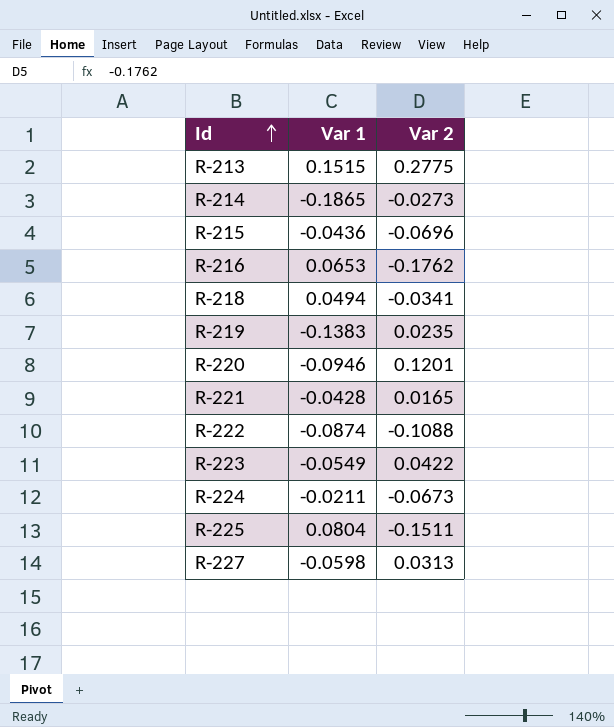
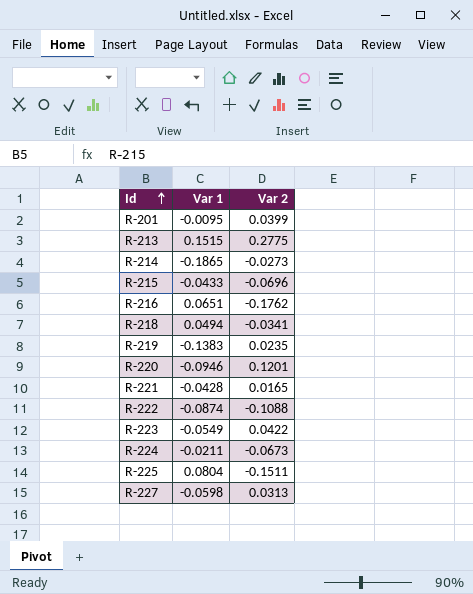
row R-201: none -> -0.0095 | 0.0399
R-215 | Var 1: -0.0436 -> -0.0433
R-216 | Var 1: 0.0653 -> 0.0651

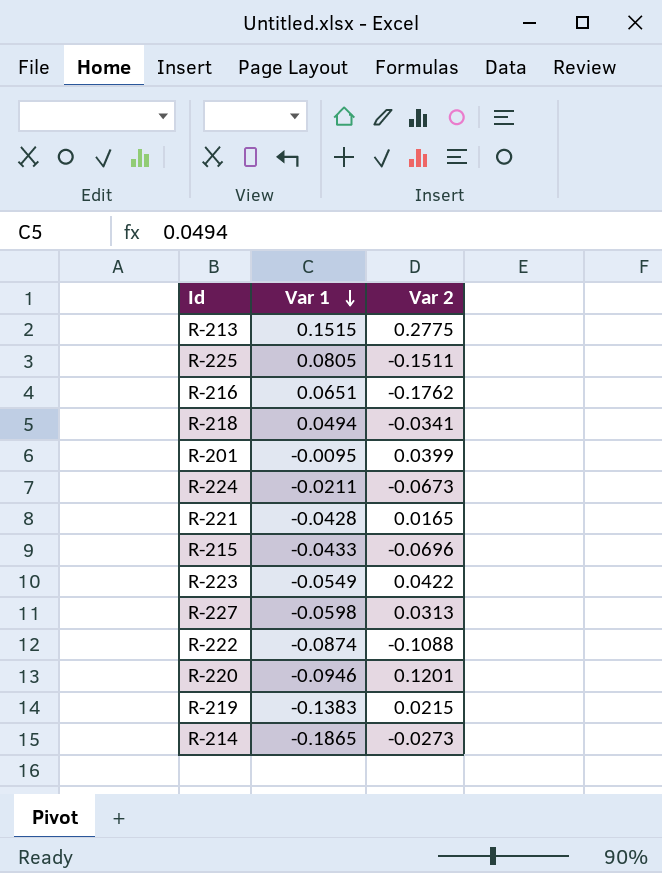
row order: Id ascending -> Var 1 descending
R-225 | Var 1: 0.0804 -> 0.0805
R-219 | Var 2: 0.0235 -> 0.0215

